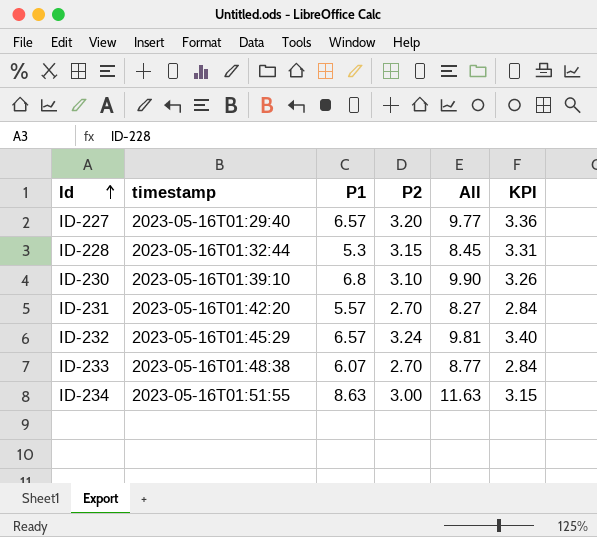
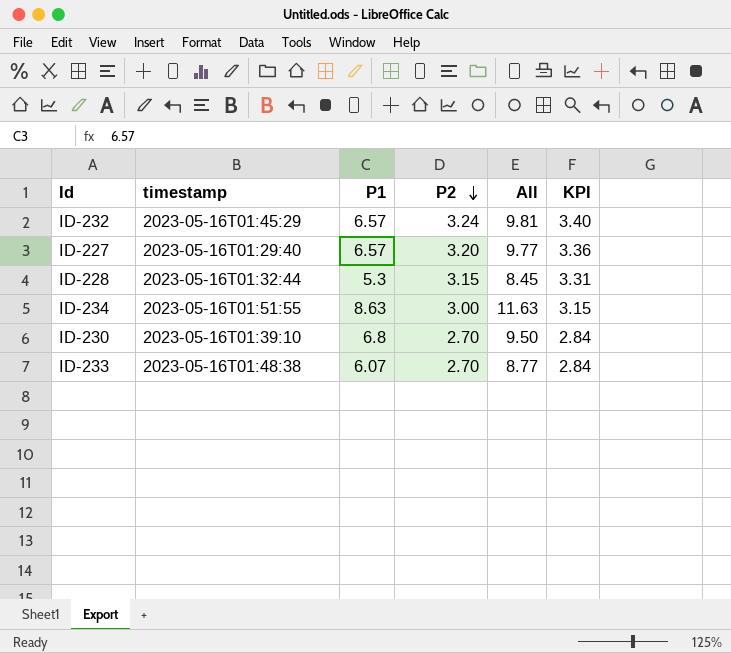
row order: Id ascending -> P2 descending
row ID-231: 2023-05-16T01:42:20 | 5.57 | 2.70 | 8.27 | 2.84 -> none
ID-230 | P2: 3.10 -> 2.70
ID-230 | All: 9.90 -> 9.50
ID-230 | KPI: 3.26 -> 2.84

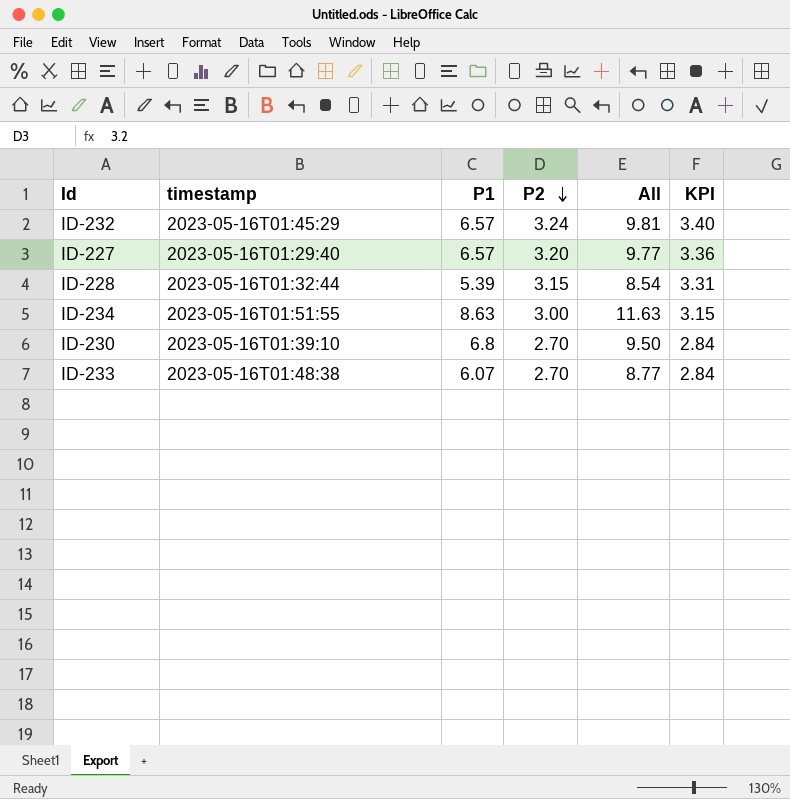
ID-228 | P1: 5.3 -> 5.39
ID-228 | All: 8.45 -> 8.54

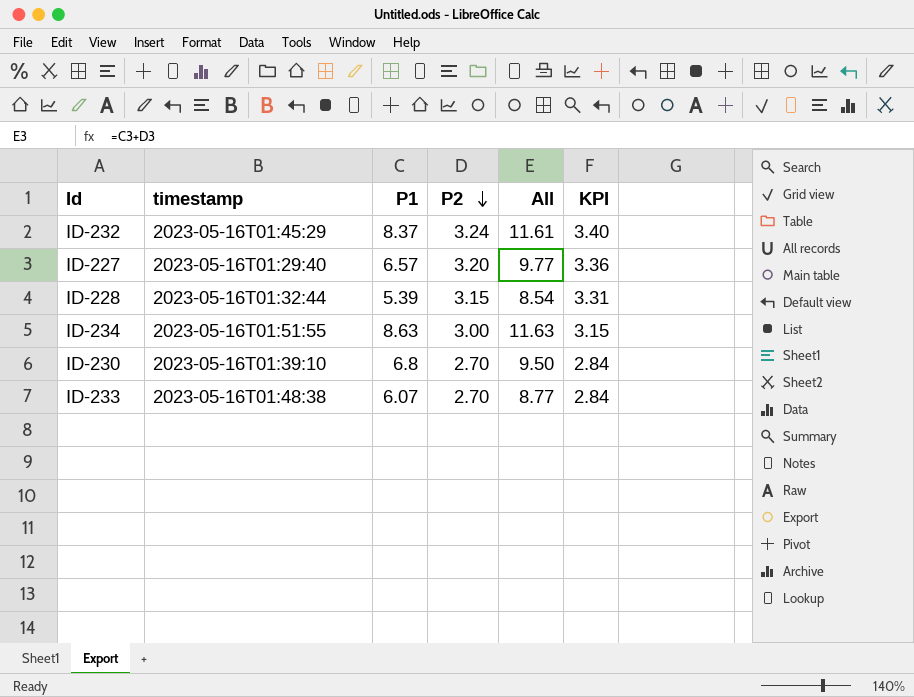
ID-232 | P1: 6.57 -> 8.37
ID-232 | All: 9.81 -> 11.61

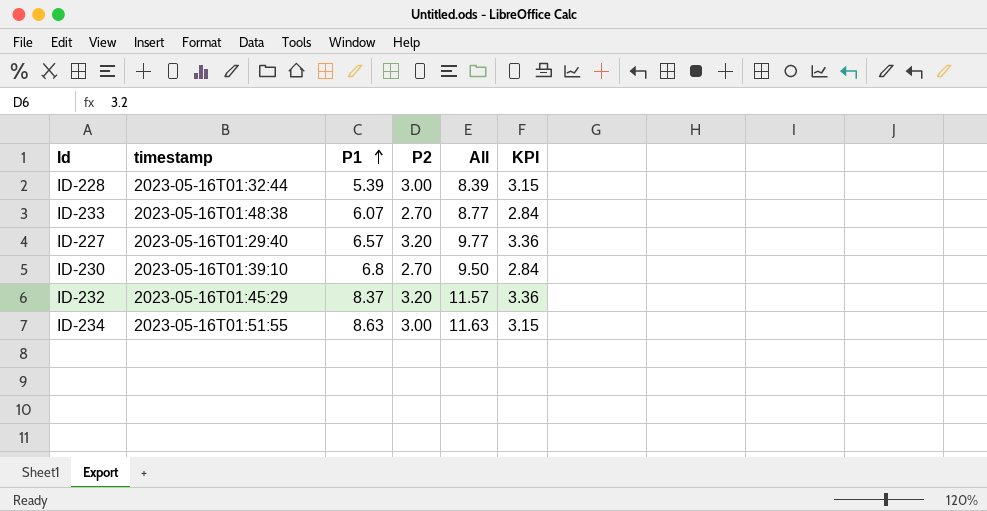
row order: P2 descending -> P1 ascending
ID-228 | P2: 3.15 -> 3.00
ID-228 | All: 8.54 -> 8.39
ID-228 | KPI: 3.31 -> 3.15
ID-232 | P2: 3.24 -> 3.20
ID-232 | All: 11.61 -> 11.57
ID-232 | KPI: 3.40 -> 3.36

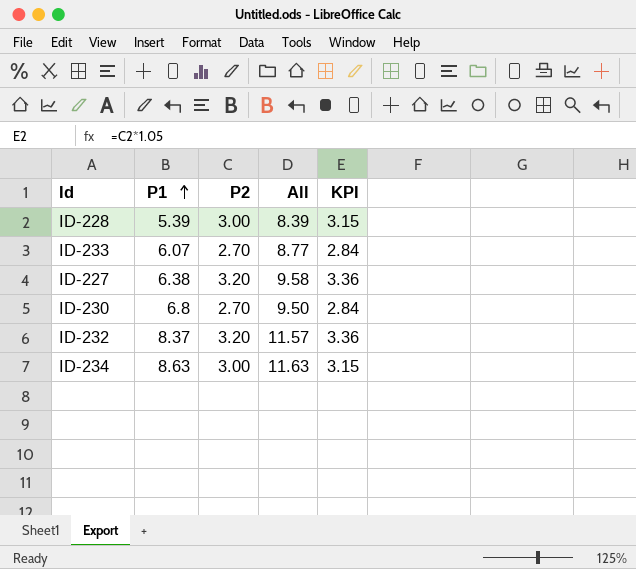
column timestamp | position: 2 -> none
ID-227 | P1: 6.57 -> 6.38
ID-227 | All: 9.77 -> 9.58

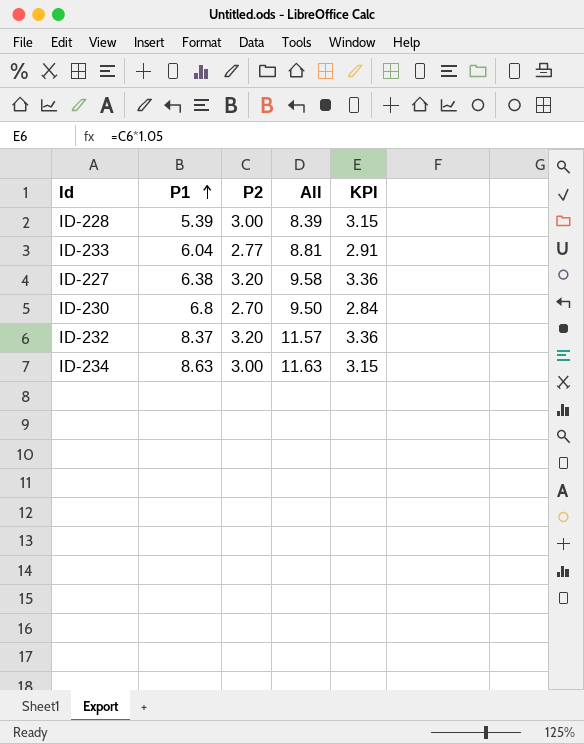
ID-233 | P1: 6.07 -> 6.04
ID-233 | P2: 2.70 -> 2.77
ID-233 | All: 8.77 -> 8.81
ID-233 | KPI: 2.84 -> 2.91

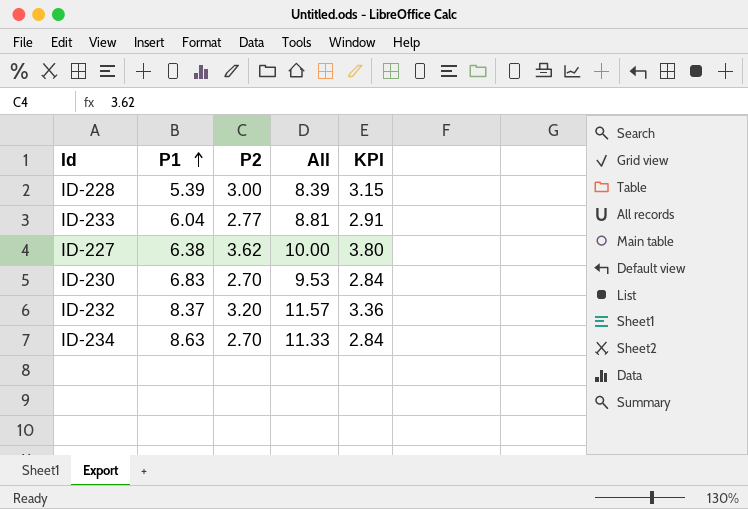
ID-227 | P2: 3.20 -> 3.62
ID-227 | All: 9.58 -> 10.00
ID-227 | KPI: 3.36 -> 3.80
ID-230 | P1: 6.8 -> 6.83
ID-230 | All: 9.50 -> 9.53
ID-234 | P2: 3.00 -> 2.70
ID-234 | All: 11.63 -> 11.33
ID-234 | KPI: 3.15 -> 2.84

